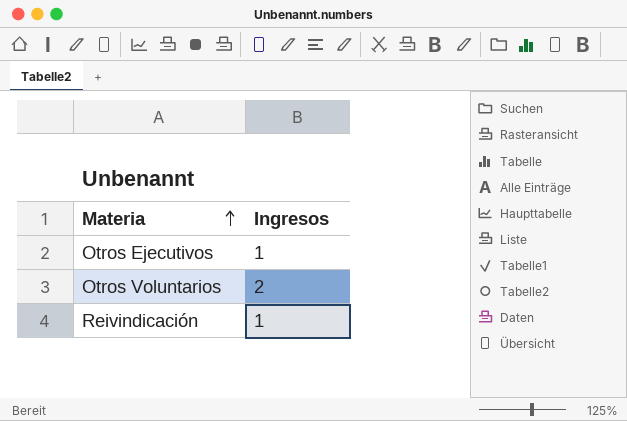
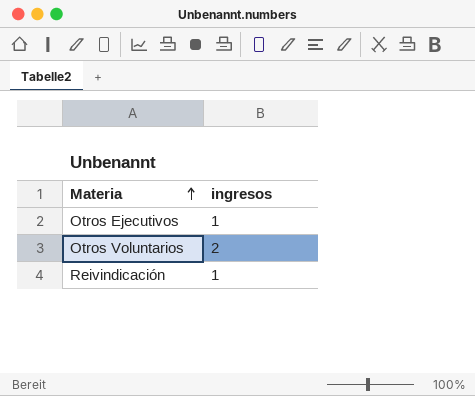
column name: Ingresos -> ingresos

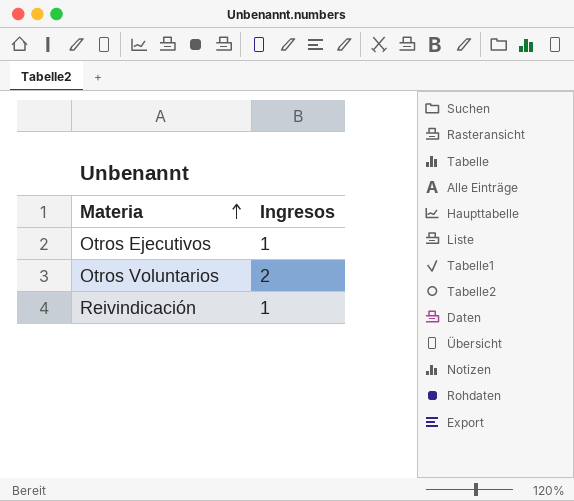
column name: ingresos -> Ingresos

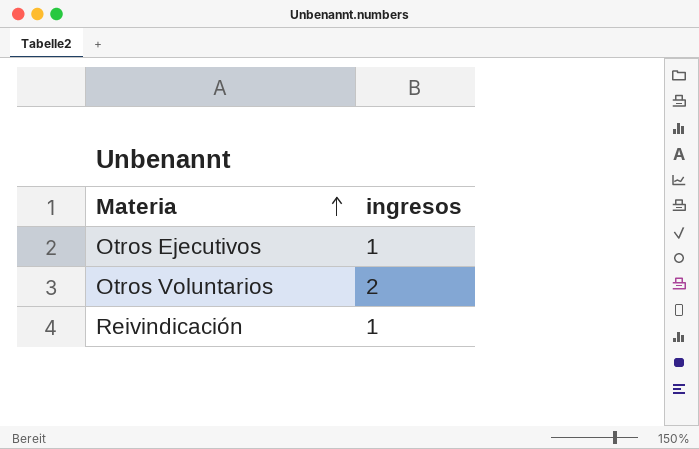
column name: Ingresos -> ingresos

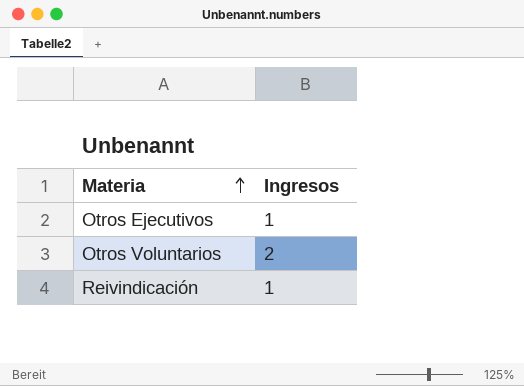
column name: ingresos -> Ingresos

